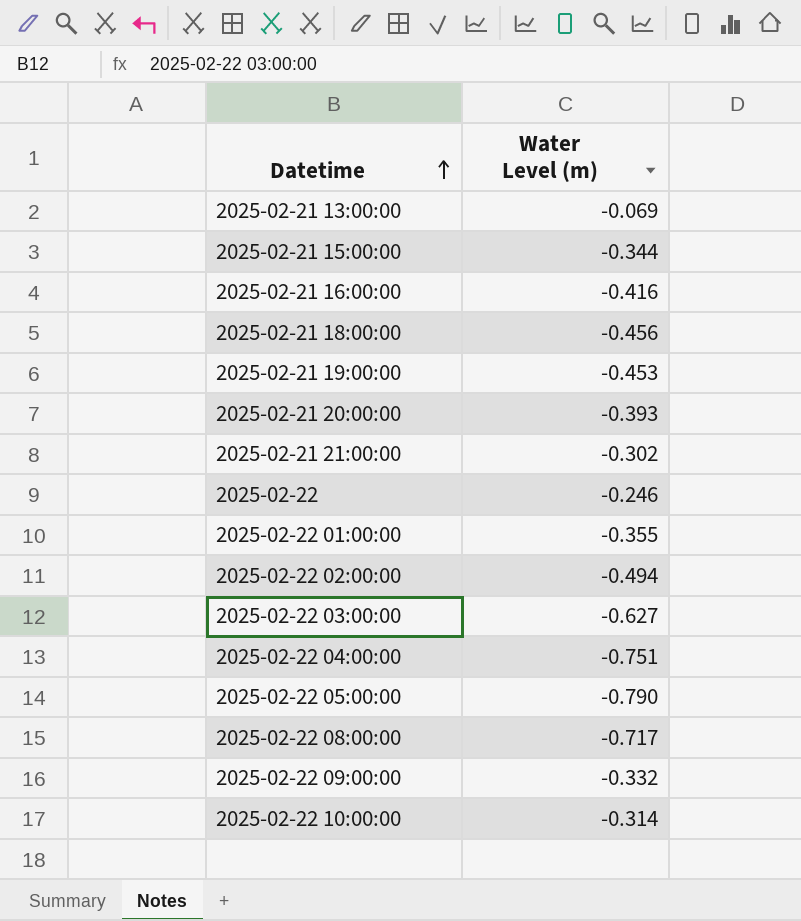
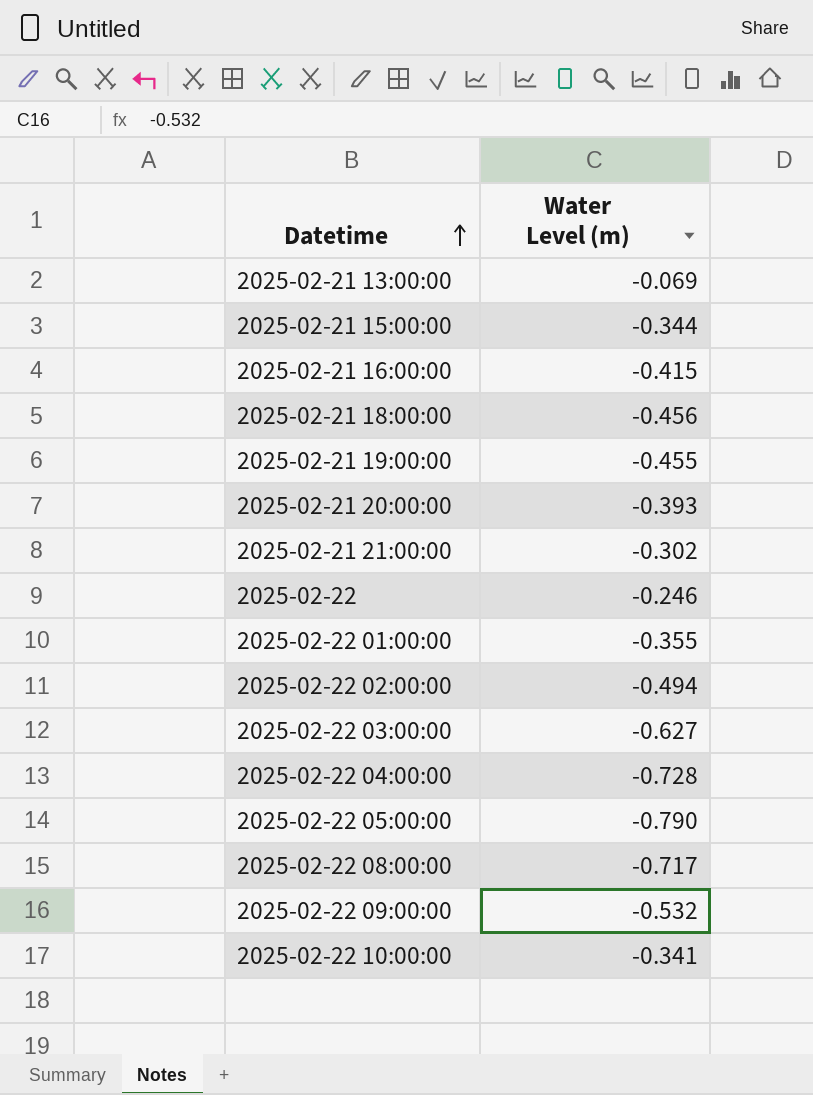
2025-02-21 16:00:00 | Water Level (m): -0.416 -> -0.415
2025-02-21 19:00:00 | Water Level (m): -0.453 -> -0.455
2025-02-22 04:00:00 | Water Level (m): -0.751 -> -0.728
2025-02-22 09:00:00 | Water Level (m): -0.332 -> -0.532
2025-02-22 10:00:00 | Water Level (m): -0.314 -> -0.341

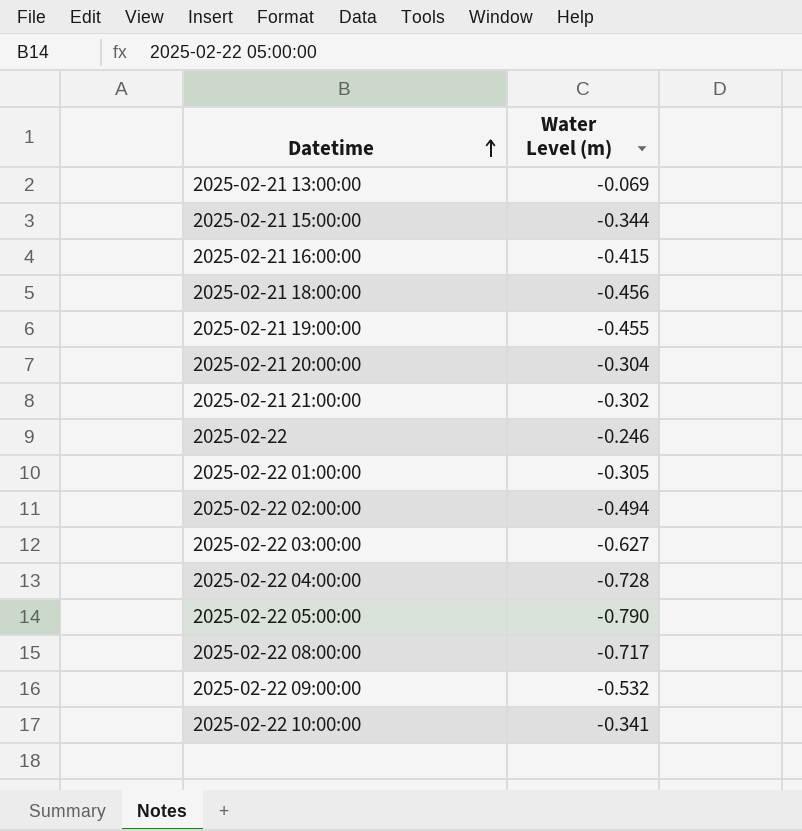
2025-02-21 20:00:00 | Water Level (m): -0.393 -> -0.304
2025-02-22 01:00:00 | Water Level (m): -0.355 -> -0.305

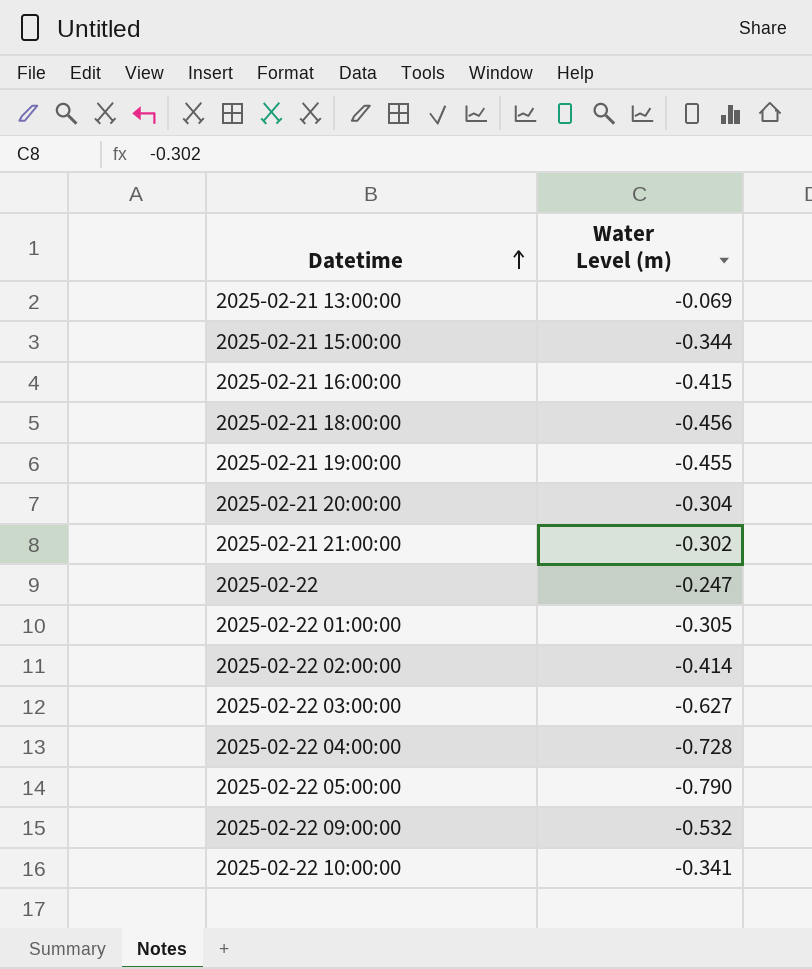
row 2025-02-22 08:00:00: -0.717 -> none
2025-02-22 | Water Level (m): -0.246 -> -0.247
2025-02-22 02:00:00 | Water Level (m): -0.494 -> -0.414

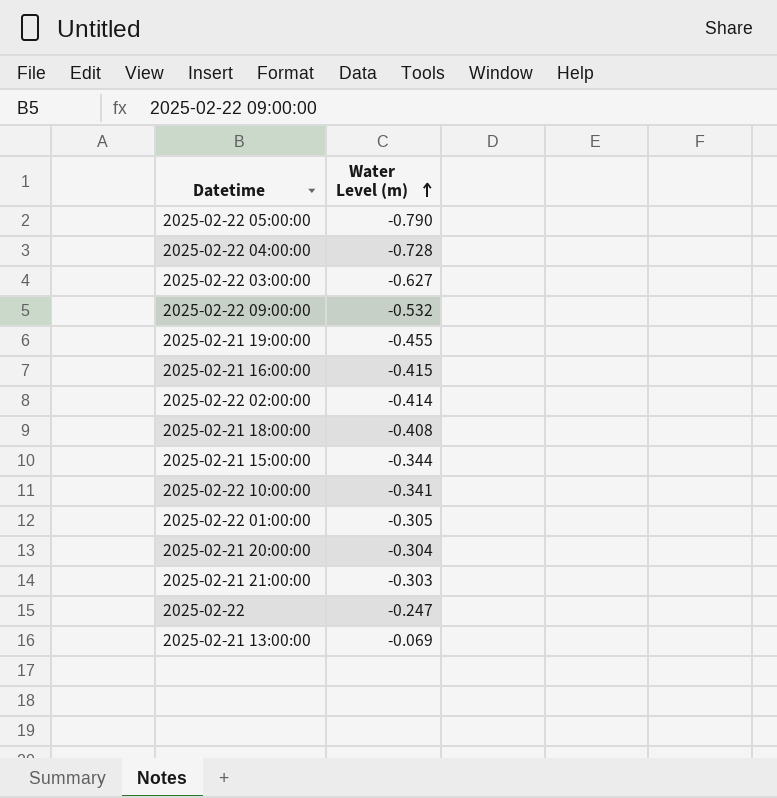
row order: Datetime ascending -> Water Level (m) ascending
2025-02-21 18:00:00 | Water Level (m): -0.456 -> -0.408
2025-02-21 21:00:00 | Water Level (m): -0.302 -> -0.303

